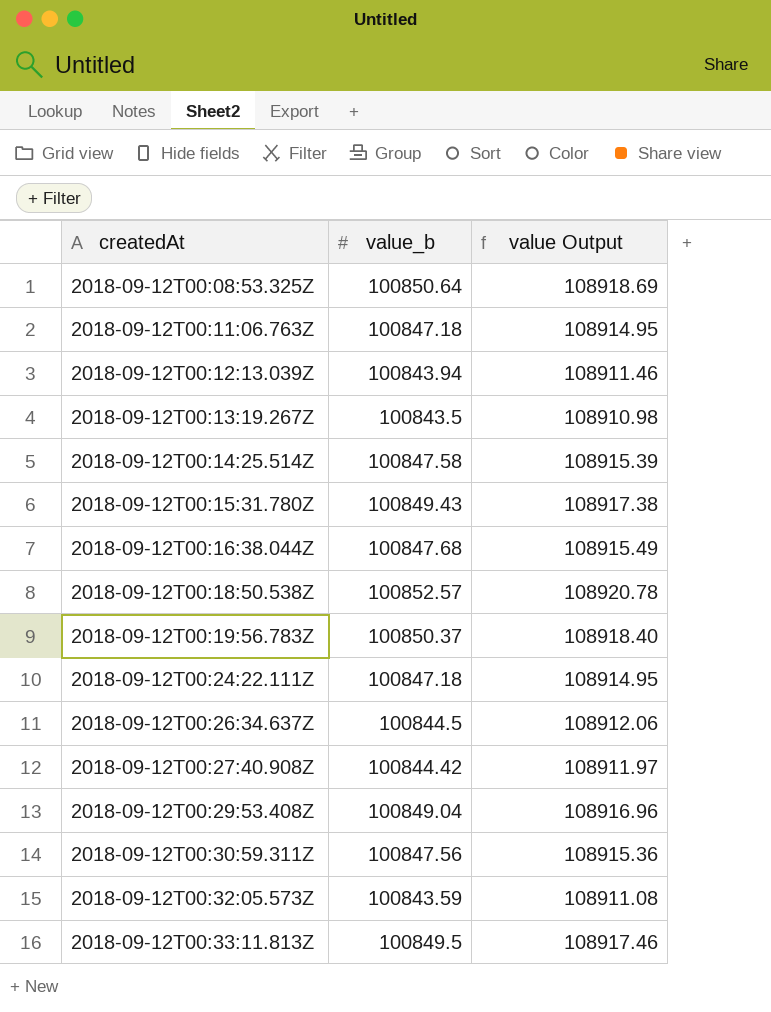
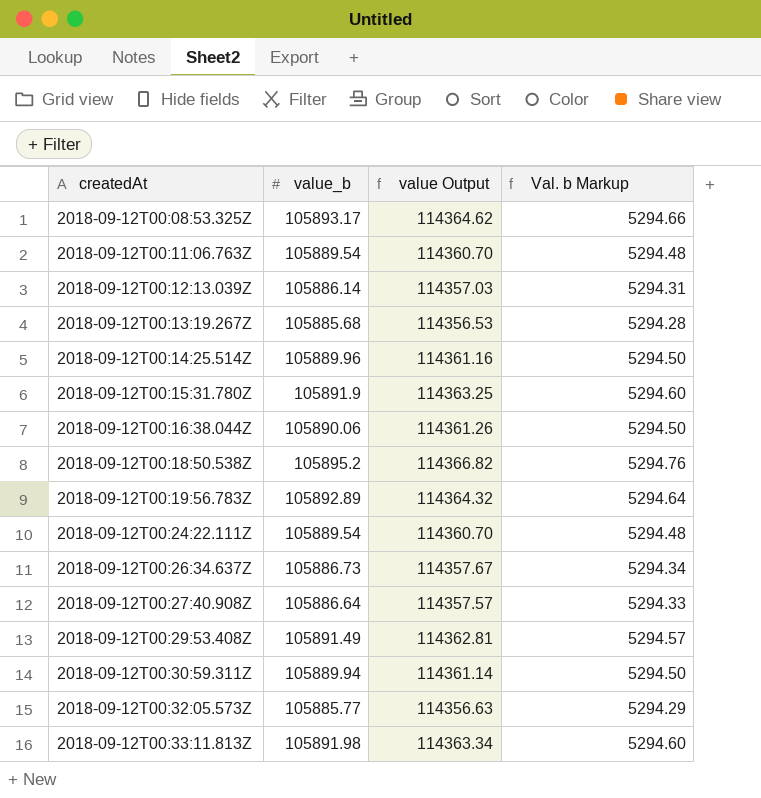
column Val. b Markup | formula: none -> [value_b] * 0.05
2018-09-12T00:08:53.325Z | value_b: 100850.64 -> 105893.17
2018-09-12T00:08:53.325Z | value Output: 108918.69 -> 114364.62
2018-09-12T00:11:06.763Z | value_b: 100847.18 -> 105889.54
2018-09-12T00:11:06.763Z | value Output: 108914.95 -> 114360.70
2018-09-12T00:12:13.039Z | value_b: 100843.94 -> 105886.14
2018-09-12T00:12:13.039Z | value Output: 108911.46 -> 114357.03
2018-09-12T00:13:19.267Z | value_b: 100843.5 -> 105885.68
2018-09-12T00:13:19.267Z | value Output: 108910.98 -> 114356.53
2018-09-12T00:14:25.514Z | value_b: 100847.58 -> 105889.96
2018-09-12T00:14:25.514Z | value Output: 108915.39 -> 114361.16
2018-09-12T00:15:31.780Z | value_b: 100849.43 -> 105891.9
2018-09-12T00:15:31.780Z | value Output: 108917.38 -> 114363.25
2018-09-12T00:16:38.044Z | value_b: 100847.68 -> 105890.06
2018-09-12T00:16:38.044Z | value Output: 108915.49 -> 114361.26
2018-09-12T00:18:50.538Z | value_b: 100852.57 -> 105895.2
2018-09-12T00:18:50.538Z | value Output: 108920.78 -> 114366.82
2018-09-12T00:19:56.783Z | value_b: 100850.37 -> 105892.89
2018-09-12T00:19:56.783Z | value Output: 108918.40 -> 114364.32
2018-09-12T00:24:22.111Z | value_b: 100847.18 -> 105889.54
2018-09-12T00:24:22.111Z | value Output: 108914.95 -> 114360.70
2018-09-12T00:26:34.637Z | value_b: 100844.5 -> 105886.73
2018-09-12T00:26:34.637Z | value Output: 108912.06 -> 114357.67
2018-09-12T00:27:40.908Z | value_b: 100844.42 -> 105886.64
2018-09-12T00:27:40.908Z | value Output: 108911.97 -> 114357.57
2018-09-12T00:29:53.408Z | value_b: 100849.04 -> 105891.49
2018-09-12T00:29:53.408Z | value Output: 108916.96 -> 114362.81
2018-09-12T00:30:59.311Z | value_b: 100847.56 -> 105889.94
2018-09-12T00:30:59.311Z | value Output: 108915.36 -> 114361.14
2018-09-12T00:32:05.573Z | value_b: 100843.59 -> 105885.77
2018-09-12T00:32:05.573Z | value Output: 108911.08 -> 114356.63
2018-09-12T00:33:11.813Z | value_b: 100849.5 -> 105891.98
2018-09-12T00:33:11.813Z | value Output: 108917.46 -> 114363.34

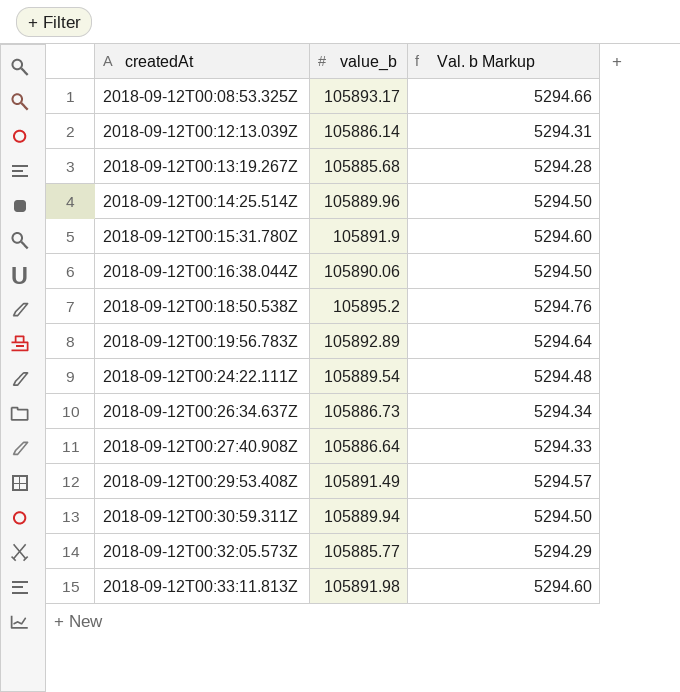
column value Output | formula: [value_b] * 1.08 -> none
row 2018-09-12T00:11:06.763Z: 105889.54 | 114360.70 | 5294.48 -> none

